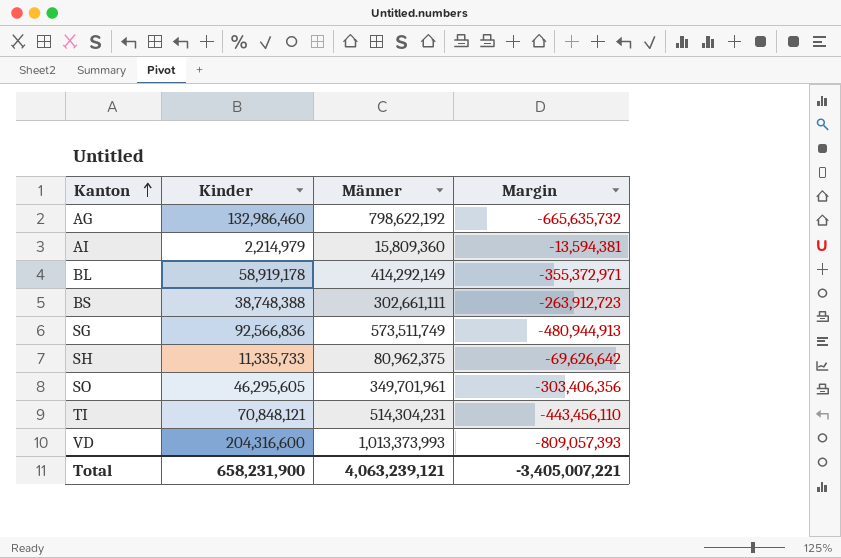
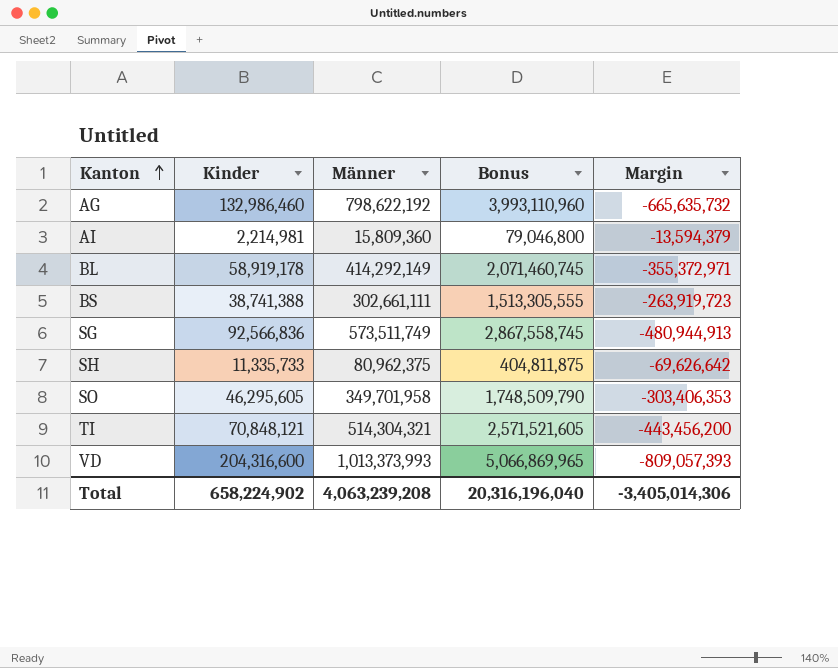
column Bonus | formula: none -> [Männer] * 5
AI | Kinder: 2,214,979 -> 2,214,981
AI | Margin: -13,594,381 -> -13,594,379
BS | Kinder: 38,748,388 -> 38,741,388
BS | Margin: -263,912,723 -> -263,919,723
SO | Männer: 349,701,961 -> 349,701,958
SO | Margin: -303,406,356 -> -303,406,353
TI | Männer: 514,304,231 -> 514,304,321
TI | Margin: -443,456,110 -> -443,456,200
Total | Kinder: 658,231,900 -> 658,224,902
Total | Männer: 4,063,239,121 -> 4,063,239,208
Total | Margin: -3,405,007,221 -> -3,405,014,306

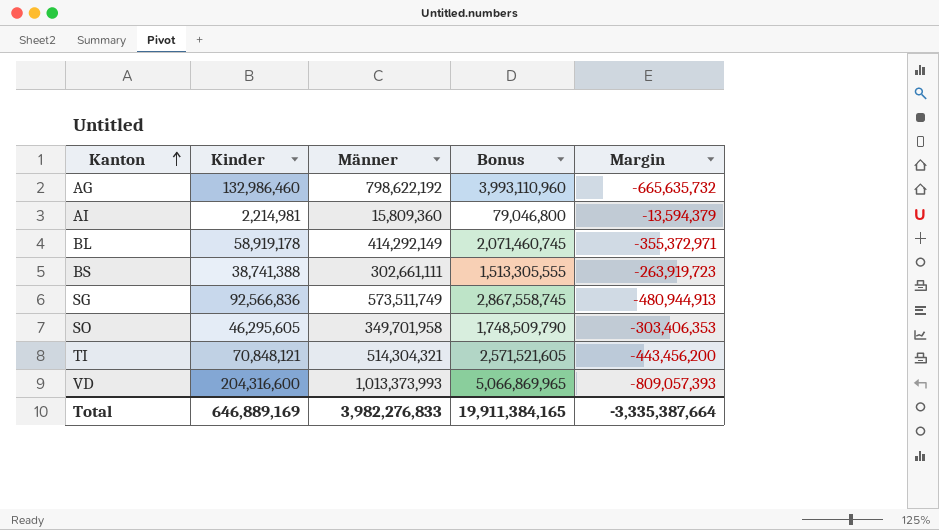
row SH: 11,335,733 | 80,962,375 | 404,811,875 | -69,626,642 -> none
Total | Kinder: 658,224,902 -> 646,889,169
Total | Männer: 4,063,239,208 -> 3,982,276,833
Total | Bonus: 20,316,196,040 -> 19,911,384,165
Total | Margin: -3,405,014,306 -> -3,335,387,664

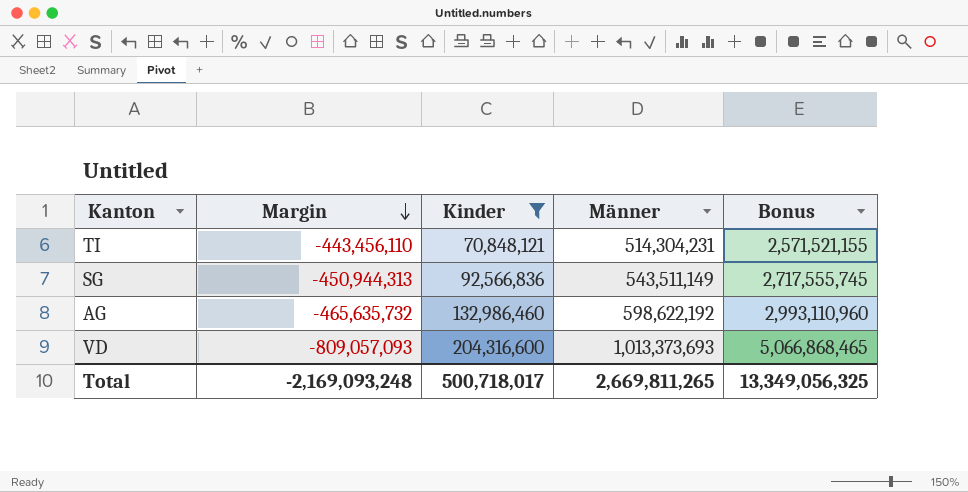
filter: none -> Kinder >= 70,848,121
row order: Kanton ascending -> Margin descending
column Margin | position: 5 -> 2
TI | Margin: -443,456,200 -> -443,456,110
TI | Männer: 514,304,321 -> 514,304,231
TI | Bonus: 2,571,521,605 -> 2,571,521,155
SG | Margin: -480,944,913 -> -450,944,313
SG | Männer: 573,511,749 -> 543,511,149
SG | Bonus: 2,867,558,745 -> 2,717,555,745
AG | Margin: -665,635,732 -> -465,635,732
AG | Männer: 798,622,192 -> 598,622,192
AG | Bonus: 3,993,110,960 -> 2,993,110,960
VD | Margin: -809,057,393 -> -809,057,093
VD | Männer: 1,013,373,993 -> 1,013,373,693
VD | Bonus: 5,066,869,965 -> 5,066,868,465
Total | Margin: -3,335,387,664 -> -2,169,093,248
Total | Kinder: 646,889,169 -> 500,718,017
Total | Männer: 3,982,276,833 -> 2,669,811,265
Total | Bonus: 19,911,384,165 -> 13,349,056,325

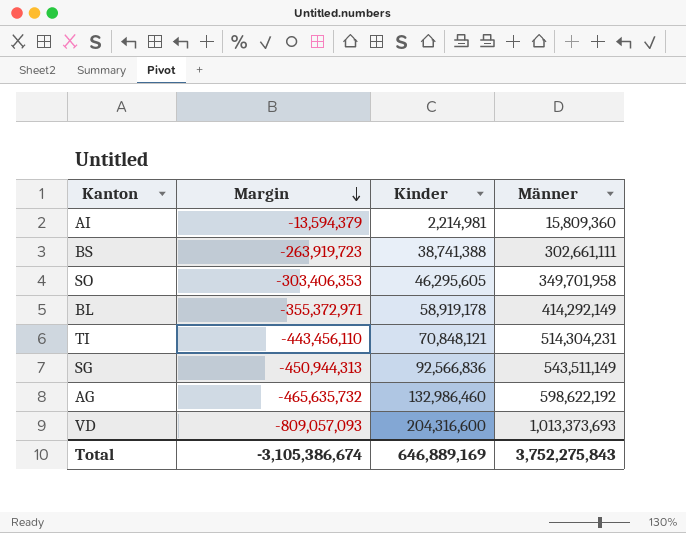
filter: Kinder >= 70,848,121 -> none
column Bonus | formula: [Männer] * 5 -> none
Total | Margin: -2,169,093,248 -> -3,105,386,674
Total | Kinder: 500,718,017 -> 646,889,169
Total | Männer: 2,669,811,265 -> 3,752,275,843

